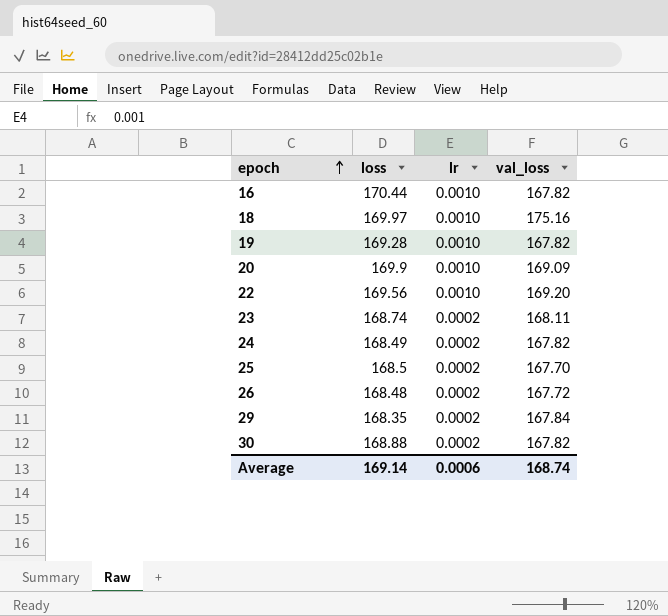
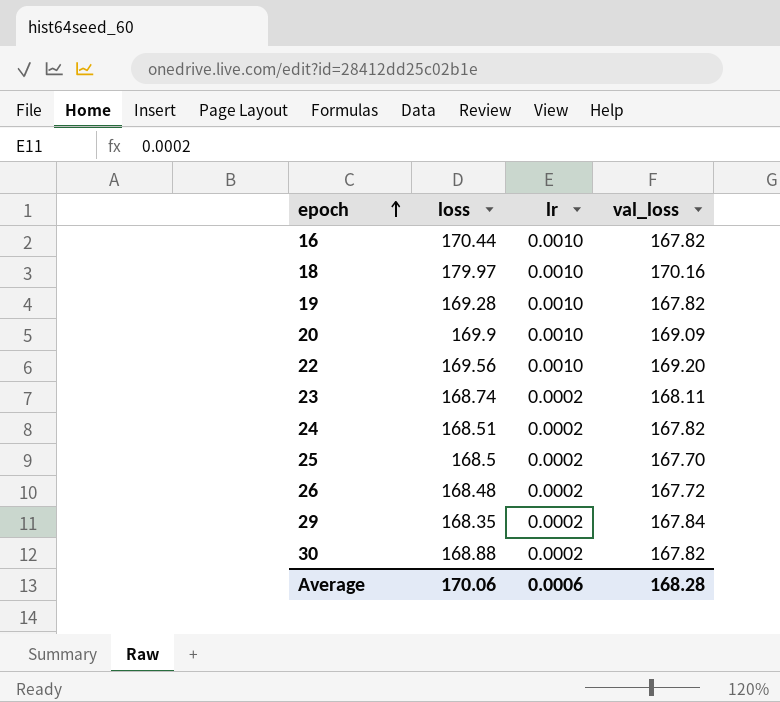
18 | loss: 169.97 -> 179.97
18 | val_loss: 175.16 -> 170.16
24 | loss: 168.49 -> 168.51
Average | loss: 169.14 -> 170.06
Average | val_loss: 168.74 -> 168.28

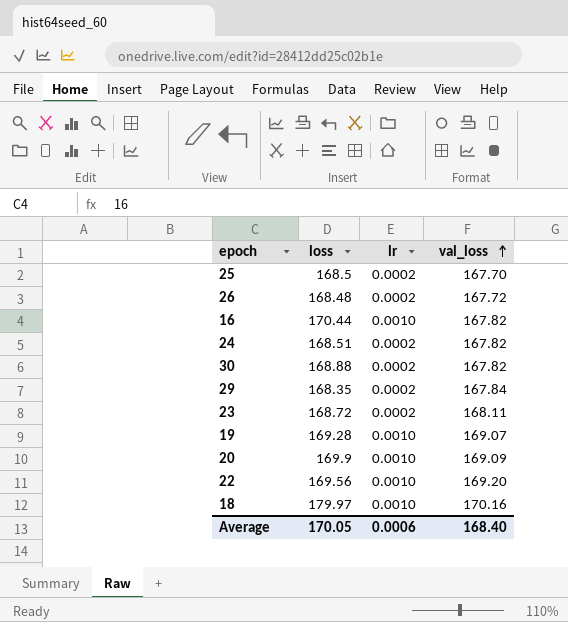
row order: epoch ascending -> val_loss ascending
23 | loss: 168.74 -> 168.72
19 | val_loss: 167.82 -> 169.07
Average | loss: 170.06 -> 170.05
Average | val_loss: 168.28 -> 168.40

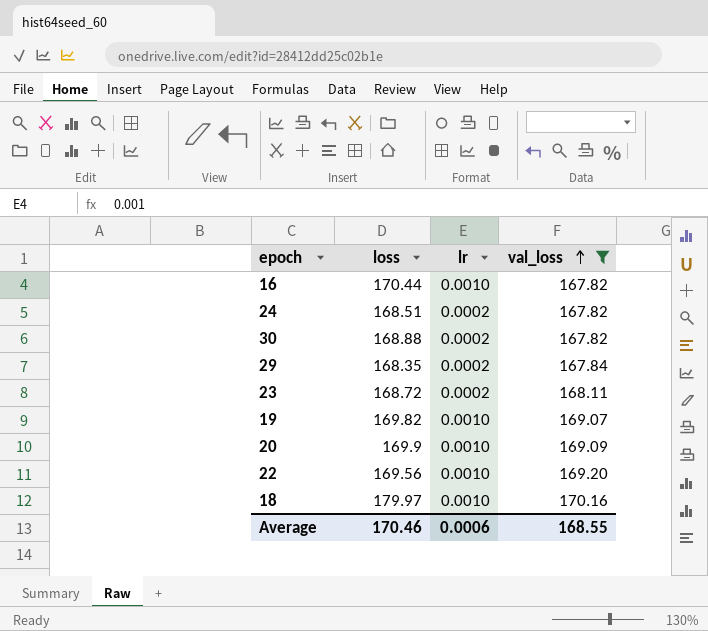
filter: none -> val_loss >= 167.82
19 | loss: 169.28 -> 169.82
Average | loss: 170.05 -> 170.46
Average | val_loss: 168.40 -> 168.55

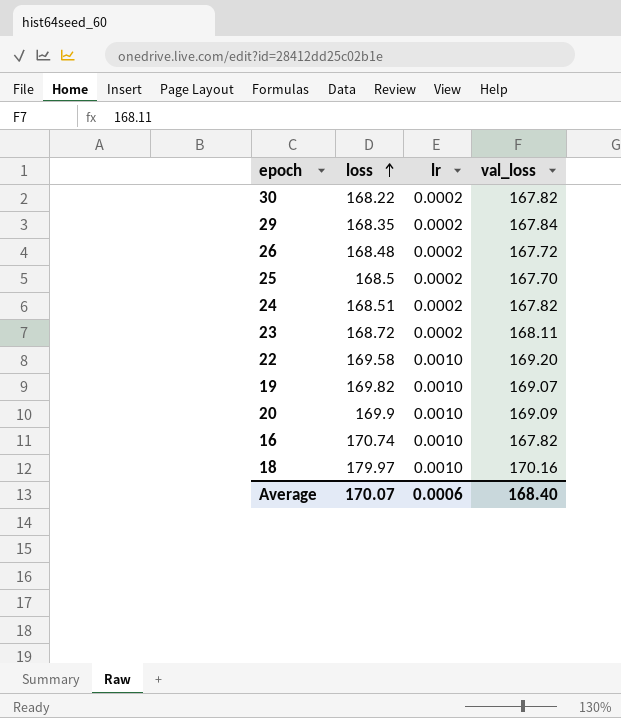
filter: val_loss >= 167.82 -> none
row order: val_loss ascending -> loss ascending
30 | loss: 168.88 -> 168.22
22 | loss: 169.56 -> 169.58
16 | loss: 170.44 -> 170.74
Average | loss: 170.46 -> 170.07
Average | val_loss: 168.55 -> 168.40

